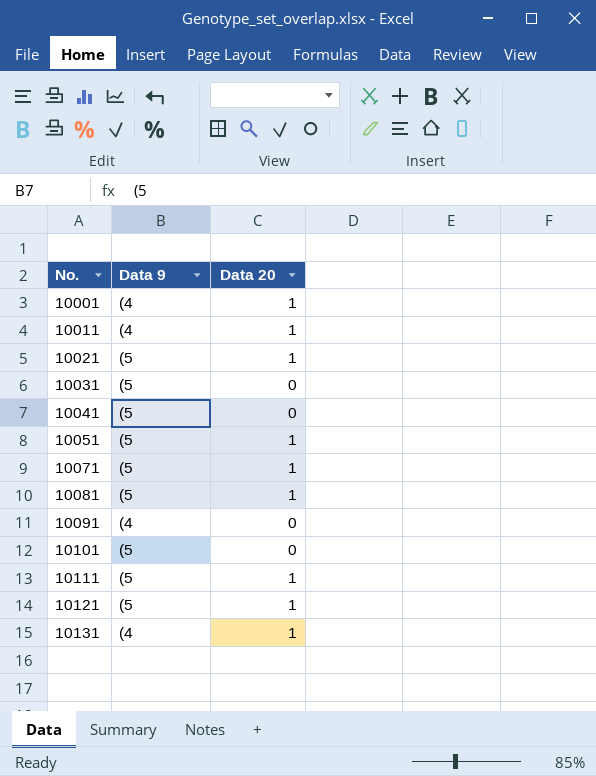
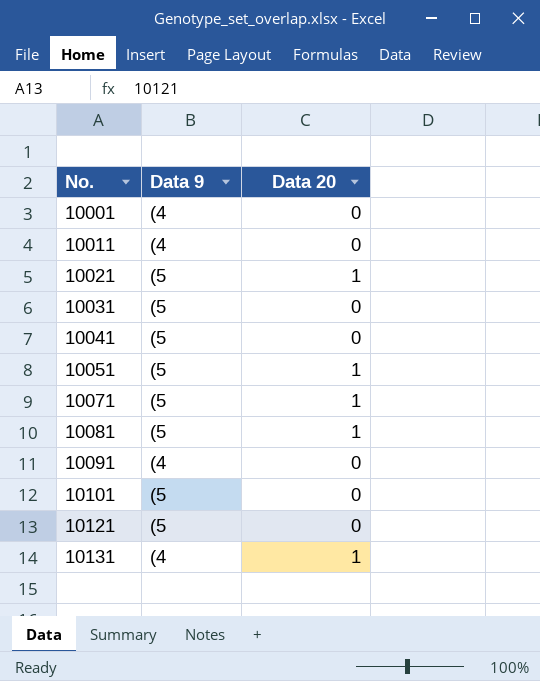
row 10111: (5 | 1 -> none
10001 | Data 20: 1 -> 0
10011 | Data 20: 1 -> 0
10121 | Data 20: 1 -> 0

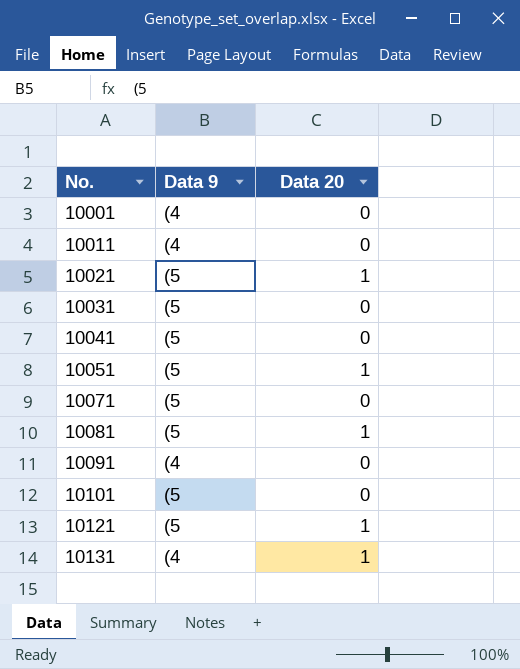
10071 | Data 20: 1 -> 0
10121 | Data 20: 0 -> 1

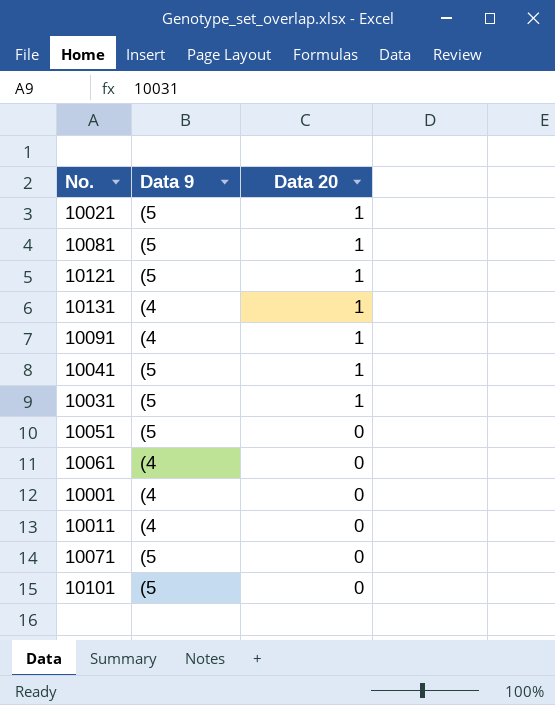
row order: No. ascending -> Data 20 descending
10091 | Data 20: 0 -> 1
10041 | Data 20: 0 -> 1
10031 | Data 20: 0 -> 1
10051 | Data 20: 1 -> 0
row 10061: none -> (4 | 0

